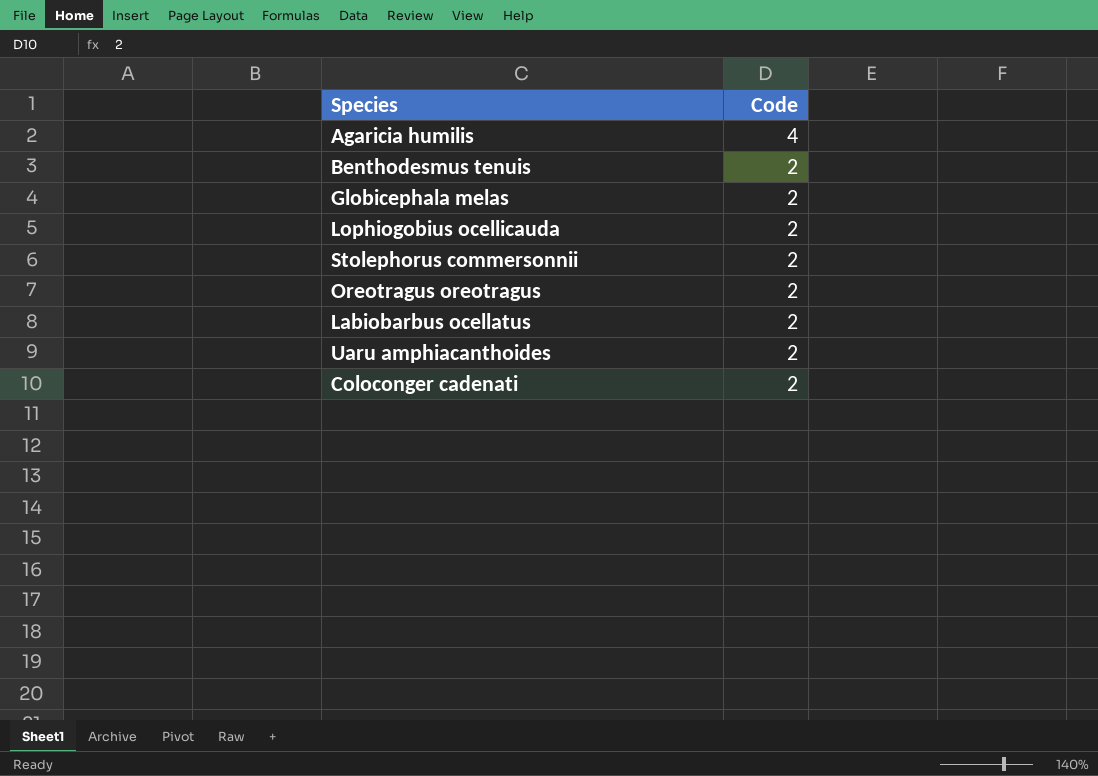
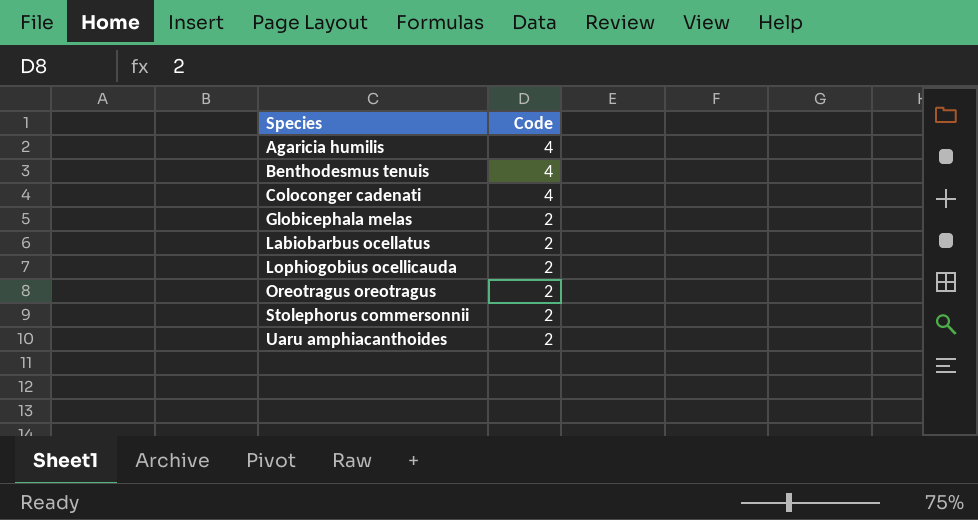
row order: Code descending -> Species ascending
Benthodesmus tenuis | Code: 2 -> 4
Coloconger cadenati | Code: 2 -> 4

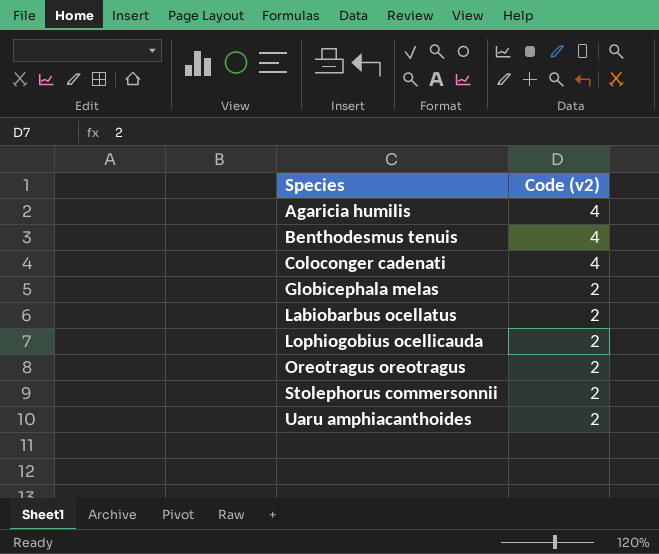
column name: Code -> Code (v2)

